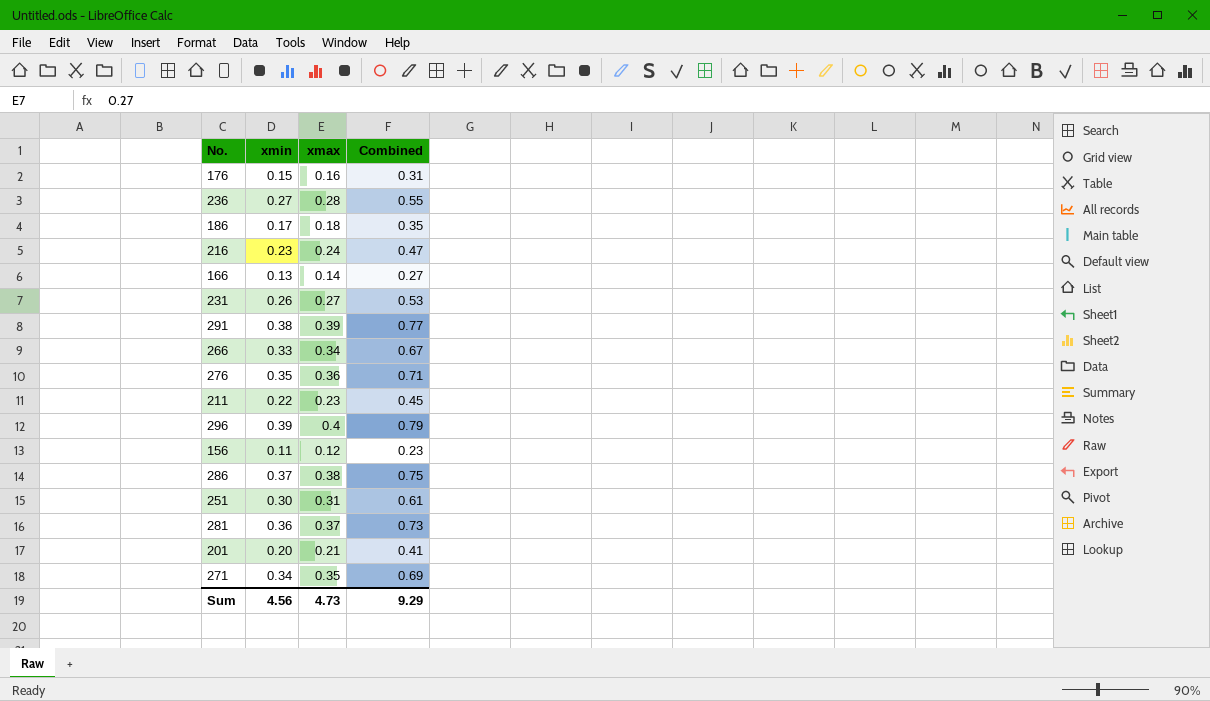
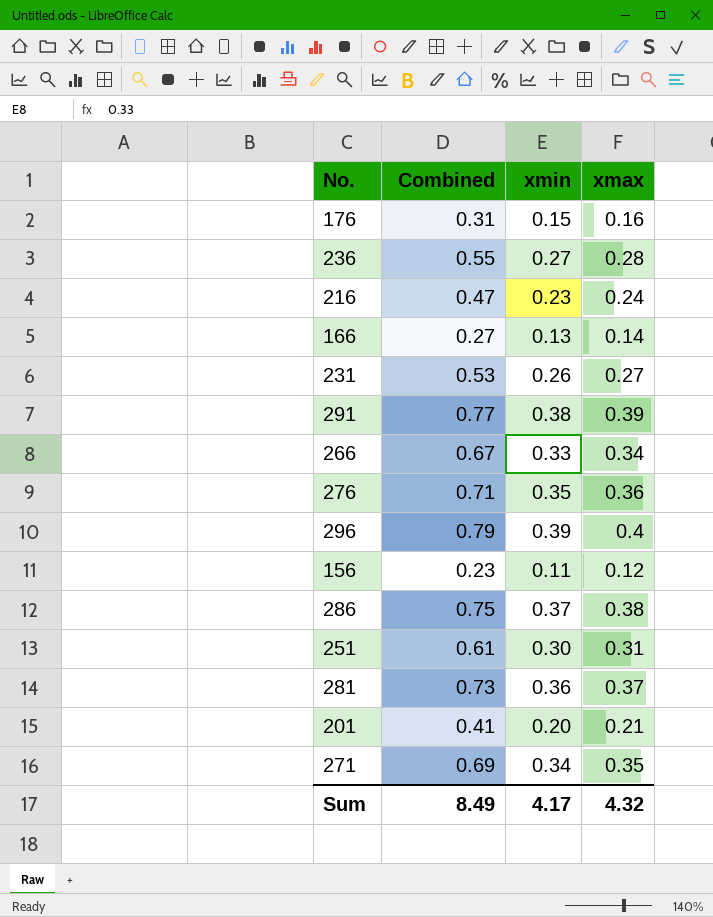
column Combined | position: 4 -> 2
row 186: 0.17 | 0.18 | 0.35 -> none
row 211: 0.22 | 0.23 | 0.45 -> none
Sum | Combined: 9.29 -> 8.49
Sum | xmin: 4.56 -> 4.17
Sum | xmax: 4.73 -> 4.32

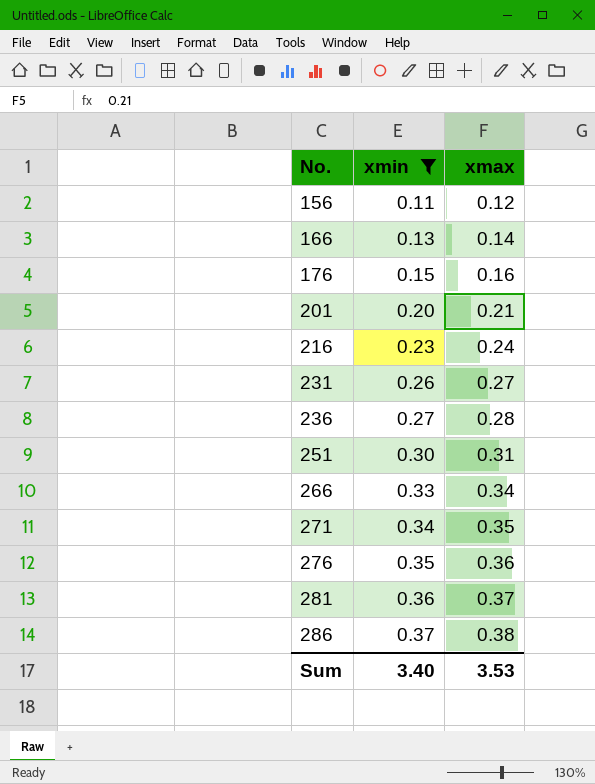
filter: none -> xmin <= 0.37
row order: none -> No. ascending
column Combined | formula: [xmin] + [xmax] -> none
Sum | xmin: 4.17 -> 3.40
Sum | xmax: 4.32 -> 3.53

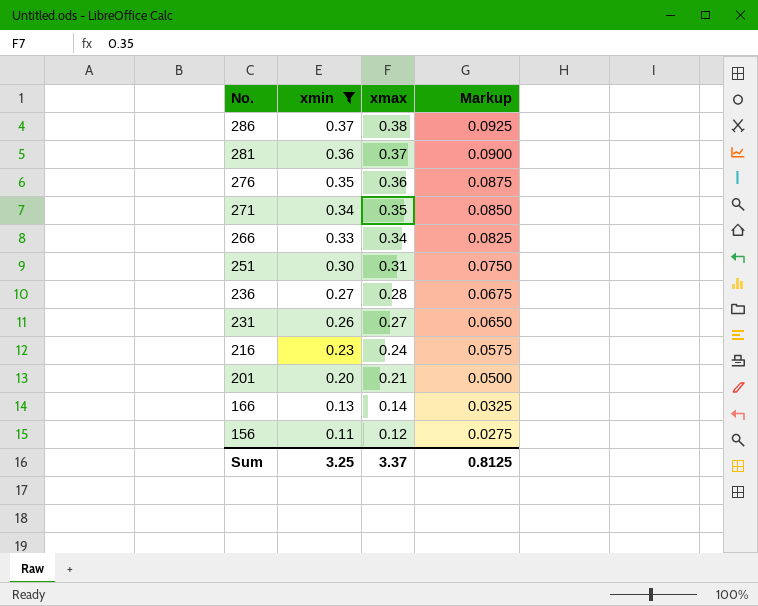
row order: No. ascending -> No. descending
column Markup | formula: none -> [xmin] * 0.25
row 176: 0.15 | 0.16 -> none
Sum | xmin: 3.40 -> 3.25
Sum | xmax: 3.53 -> 3.37

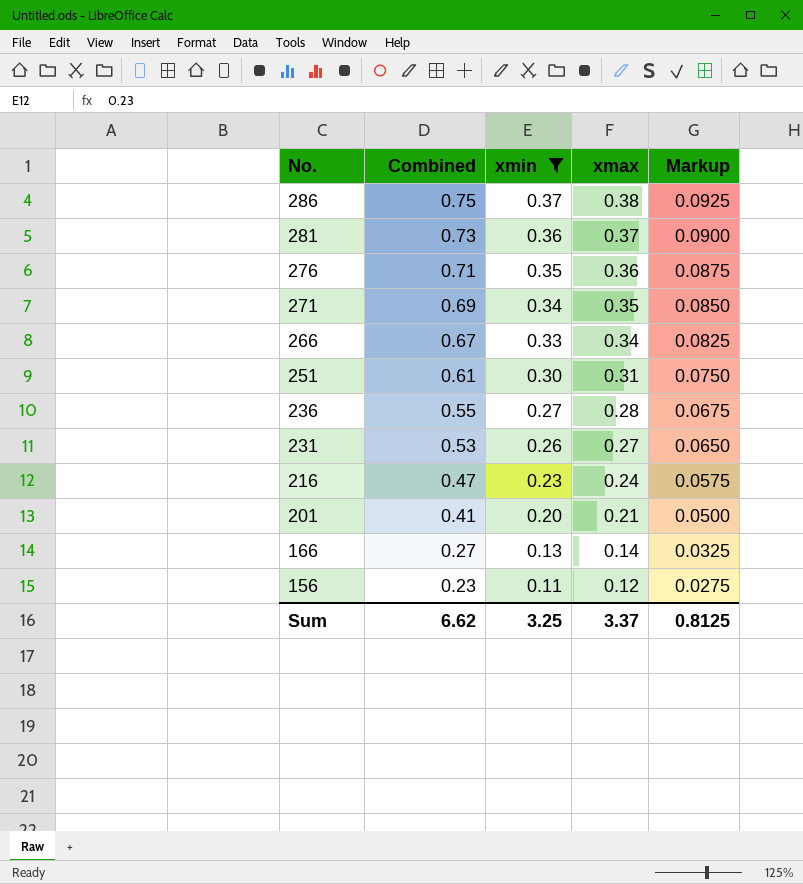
column Combined | formula: none -> [xmin] + [xmax]

